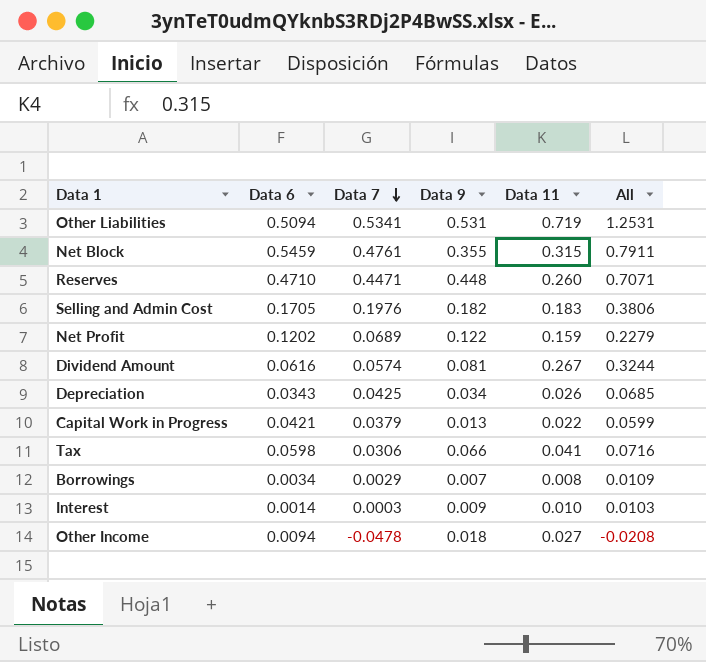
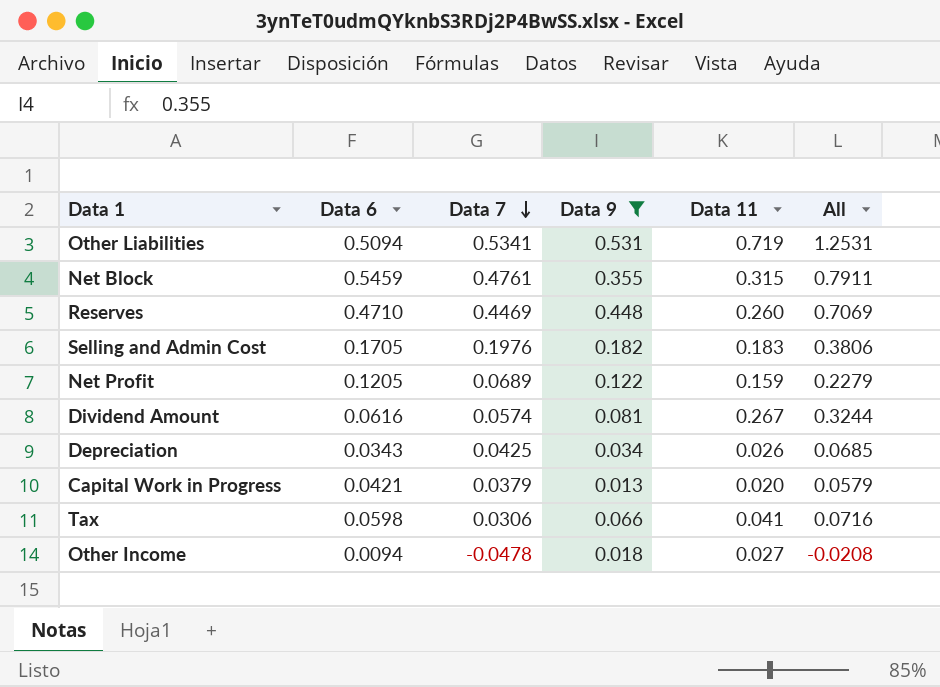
filter: none -> Data 9 >= 0.013
Reserves | Data 7: 0.4471 -> 0.4469
Reserves | All: 0.7071 -> 0.7069
Net Profit | Data 6: 0.1202 -> 0.1205
Capital Work in Progress | Data 11: 0.022 -> 0.020
Capital Work in Progress | All: 0.0599 -> 0.0579

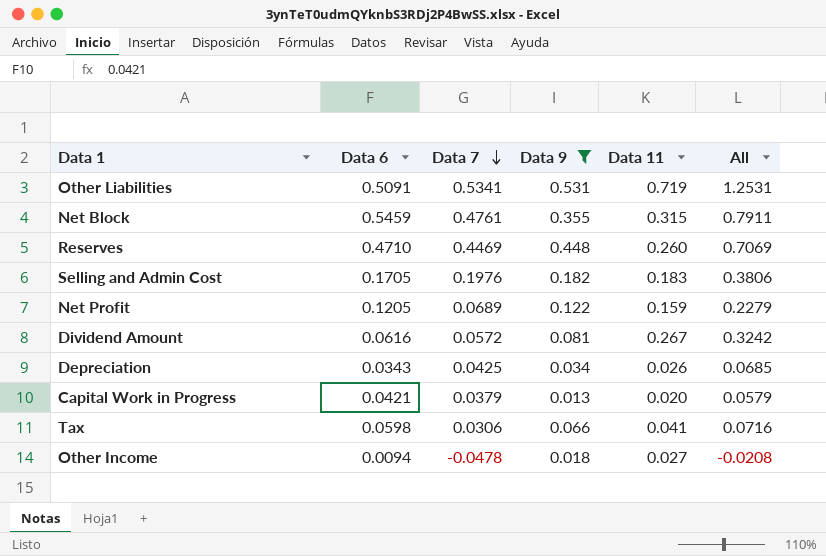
Other Liabilities | Data 6: 0.5094 -> 0.5091
Dividend Amount | Data 7: 0.0574 -> 0.0572
Dividend Amount | All: 0.3244 -> 0.3242

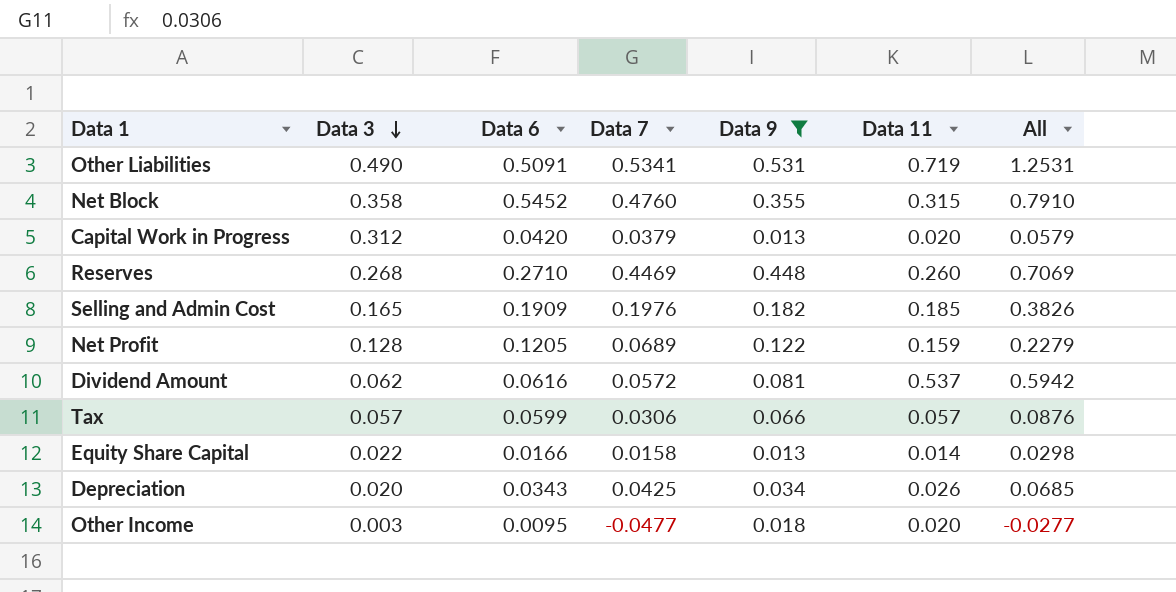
row order: Data 7 descending -> Data 3 descending
column Data 3 | position: none -> 2
Net Block | Data 6: 0.5459 -> 0.5452
Net Block | Data 7: 0.4761 -> 0.4760
Net Block | All: 0.7911 -> 0.7910
Capital Work in Progress | Data 6: 0.0421 -> 0.0420
Reserves | Data 6: 0.4710 -> 0.2710
Selling and Admin Cost | Data 6: 0.1705 -> 0.1909
Selling and Admin Cost | Data 11: 0.183 -> 0.185
Selling and Admin Cost | All: 0.3806 -> 0.3826
Dividend Amount | Data 11: 0.267 -> 0.537
Dividend Amount | All: 0.3242 -> 0.5942
Tax | Data 6: 0.0598 -> 0.0599
Tax | Data 11: 0.041 -> 0.057
Tax | All: 0.0716 -> 0.0876
row Equity Share Capital: none -> 0.022 | 0.0166 | 0.0158 | 0.013 | 0.014 | 0.0298
Other Income | Data 6: 0.0094 -> 0.0095
Other Income | Data 7: -0.0478 -> -0.0477
Other Income | Data 11: 0.027 -> 0.020
Other Income | All: -0.0208 -> -0.0277

